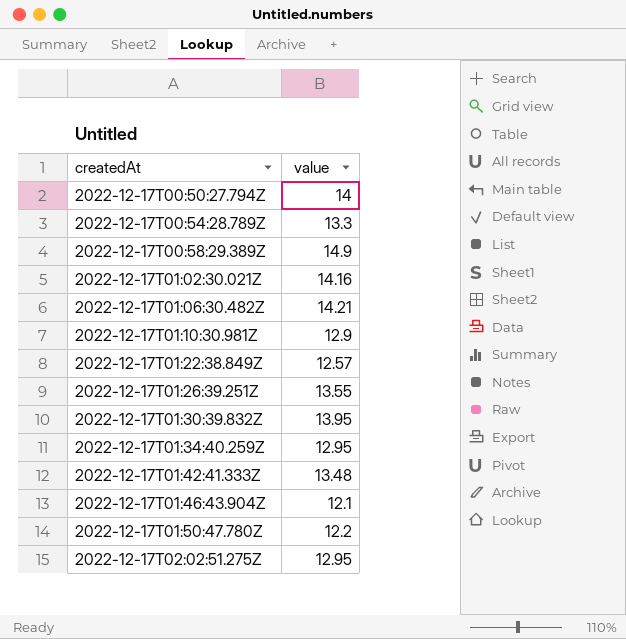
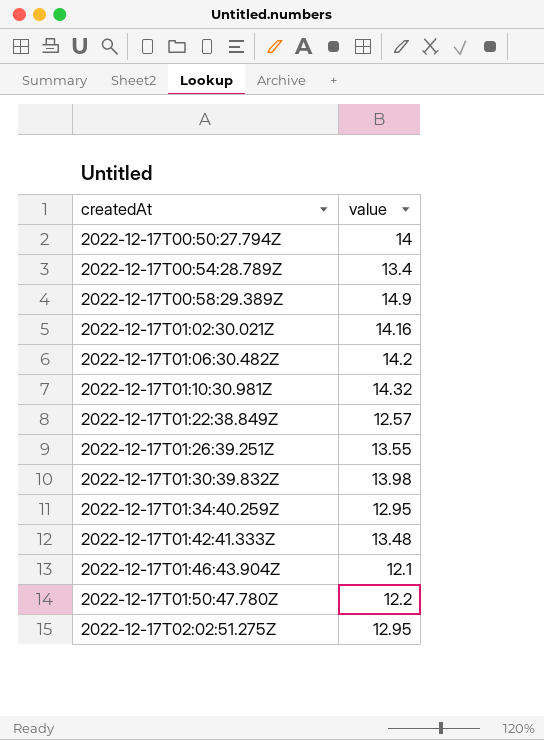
2022-12-17T00:54:28.789Z | value: 13.3 -> 13.4
2022-12-17T01:06:30.482Z | value: 14.21 -> 14.2
2022-12-17T01:10:30.981Z | value: 12.9 -> 14.32
2022-12-17T01:30:39.832Z | value: 13.95 -> 13.98

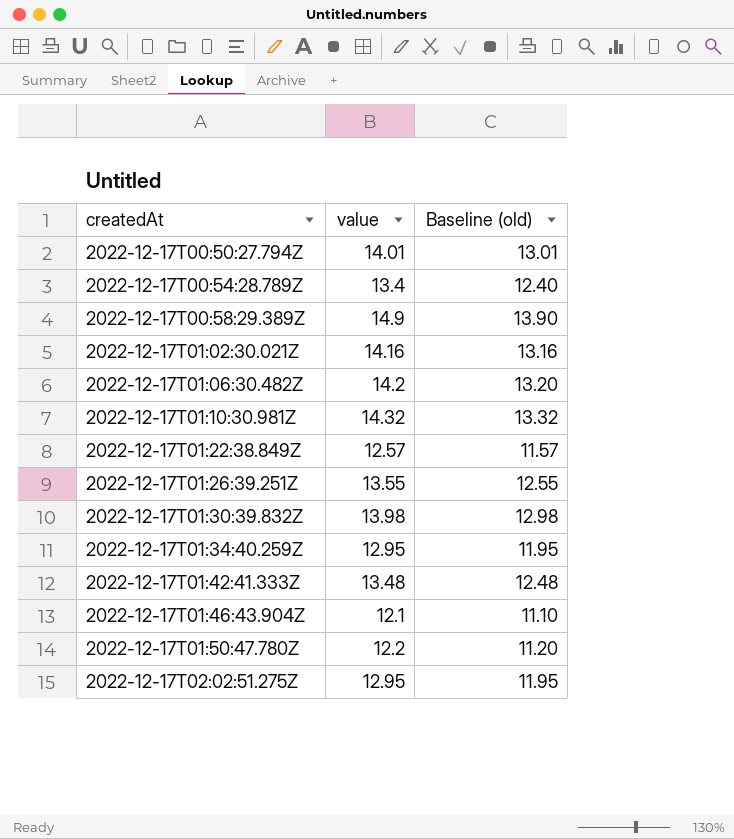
column Baseline (old) | formula: none -> [value] - 1
2022-12-17T00:50:27.794Z | value: 14 -> 14.01

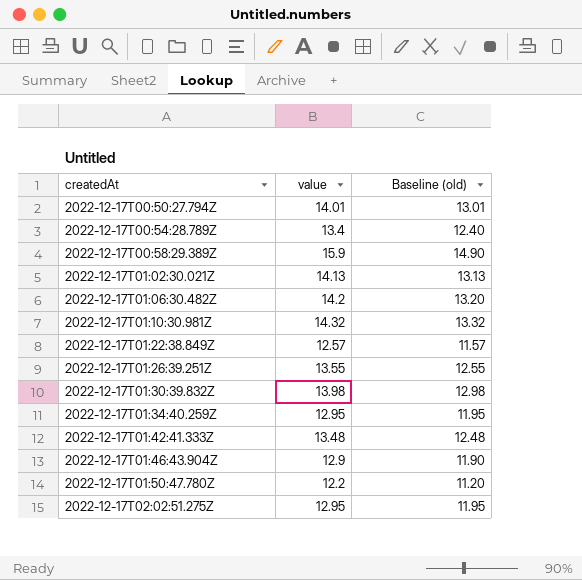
2022-12-17T00:58:29.389Z | value: 14.9 -> 15.9
2022-12-17T00:58:29.389Z | Baseline (old): 13.90 -> 14.90
2022-12-17T01:02:30.021Z | value: 14.16 -> 14.13
2022-12-17T01:02:30.021Z | Baseline (old): 13.16 -> 13.13
2022-12-17T01:46:43.904Z | value: 12.1 -> 12.9
2022-12-17T01:46:43.904Z | Baseline (old): 11.10 -> 11.90

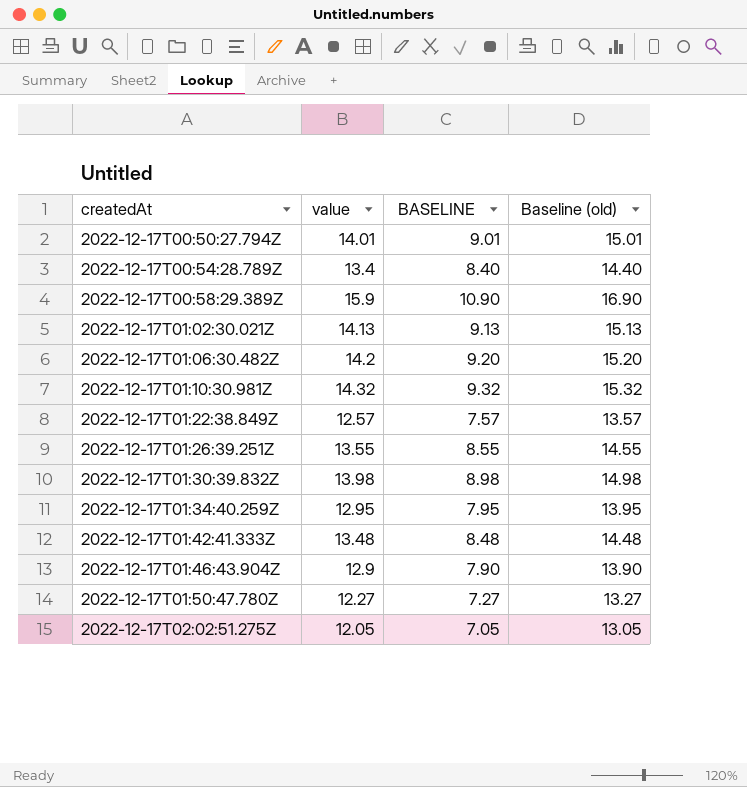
column BASELINE | formula: none -> [value] - 5
column Baseline (old) | formula: [value] - 1 -> [value] + 1
2022-12-17T01:50:47.780Z | value: 12.2 -> 12.27
2022-12-17T02:02:51.275Z | value: 12.95 -> 12.05

